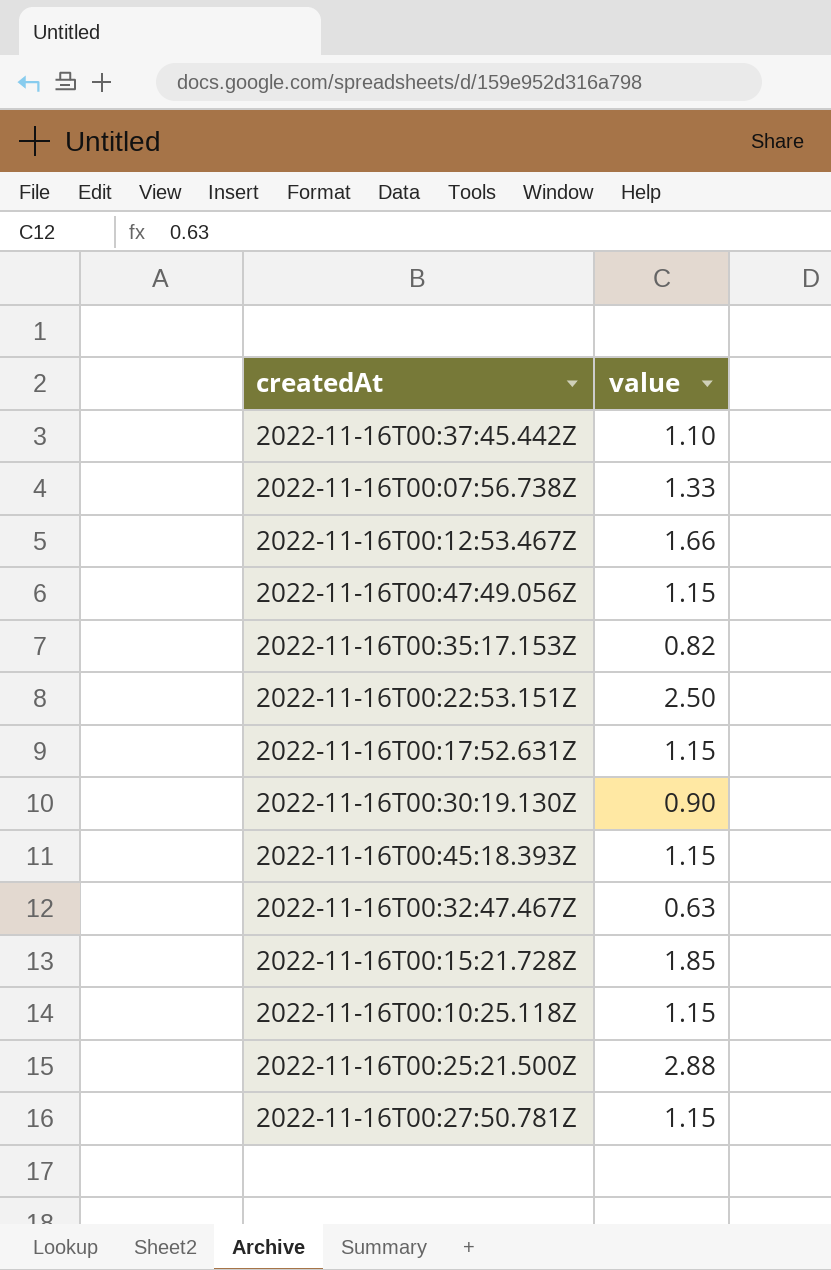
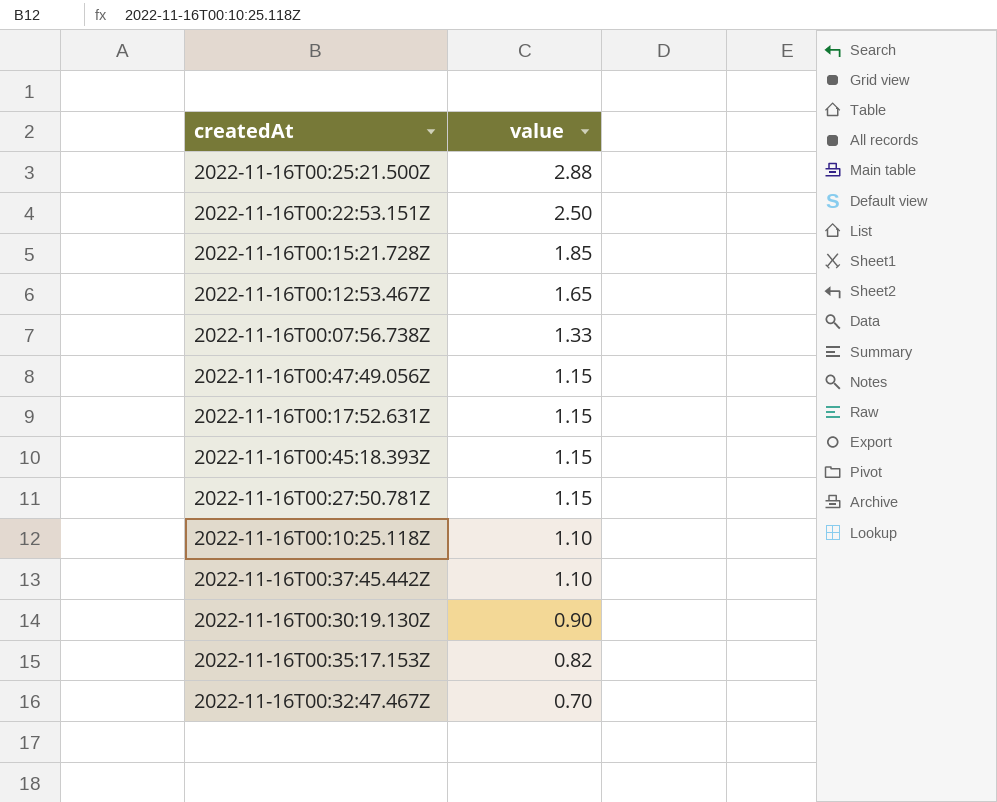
row order: none -> value descending
2022-11-16T00:12:53.467Z | value: 1.66 -> 1.65
2022-11-16T00:10:25.118Z | value: 1.15 -> 1.10
2022-11-16T00:32:47.467Z | value: 0.63 -> 0.70

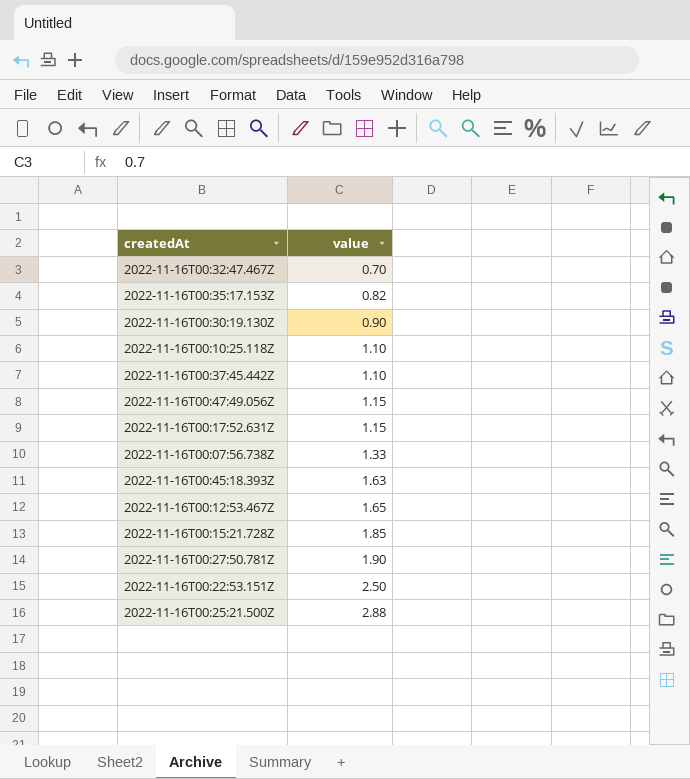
row order: value descending -> value ascending
2022-11-16T00:45:18.393Z | value: 1.15 -> 1.63
2022-11-16T00:27:50.781Z | value: 1.15 -> 1.90

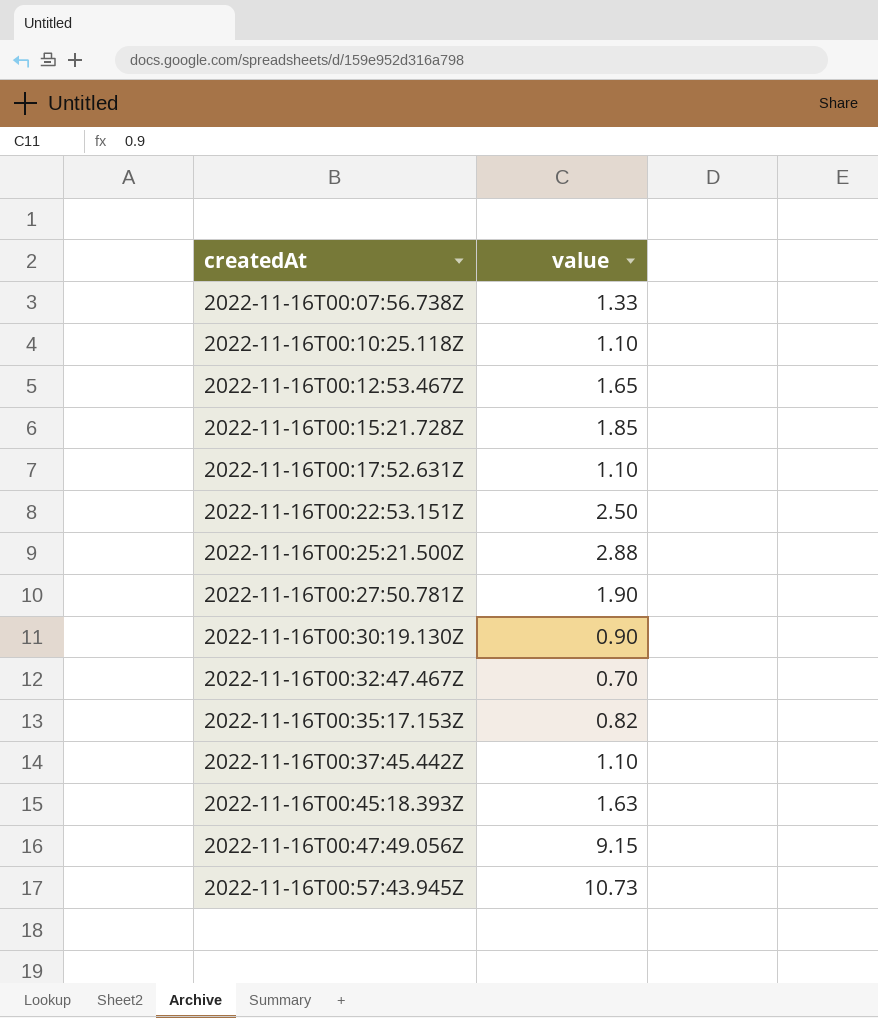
row order: value ascending -> createdAt ascending
2022-11-16T00:17:52.631Z | value: 1.15 -> 1.10
2022-11-16T00:47:49.056Z | value: 1.15 -> 9.15
row 2022-11-16T00:57:43.945Z: none -> 10.73

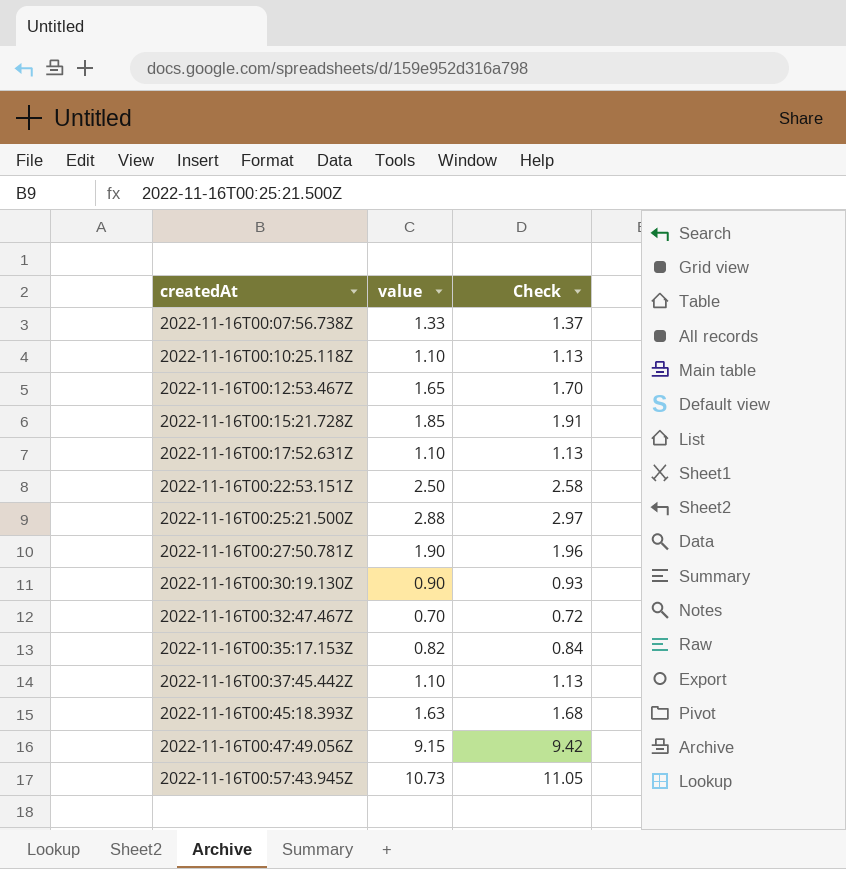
column Check | formula: none -> [value] * 1.03

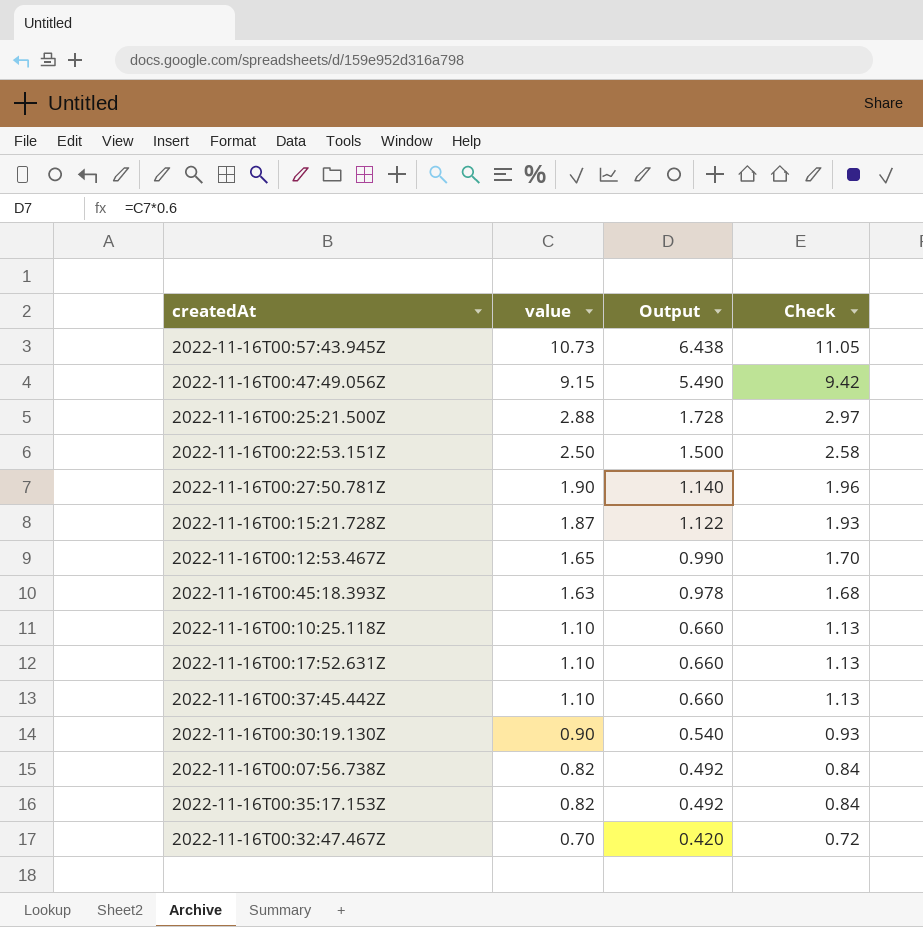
row order: createdAt ascending -> value descending
column Output | formula: none -> [value] * 0.6
2022-11-16T00:15:21.728Z | value: 1.85 -> 1.87
2022-11-16T00:15:21.728Z | Check: 1.91 -> 1.93
2022-11-16T00:07:56.738Z | value: 1.33 -> 0.82
2022-11-16T00:07:56.738Z | Check: 1.37 -> 0.84

